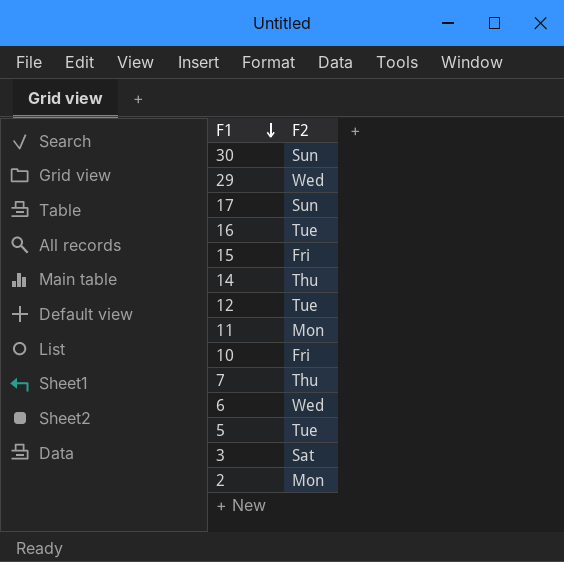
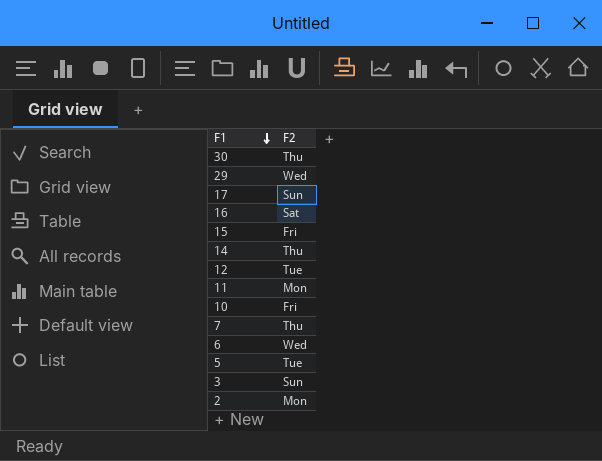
30 | F2: Sun -> Thu
16 | F2: Tue -> Sat
3 | F2: Sat -> Sun

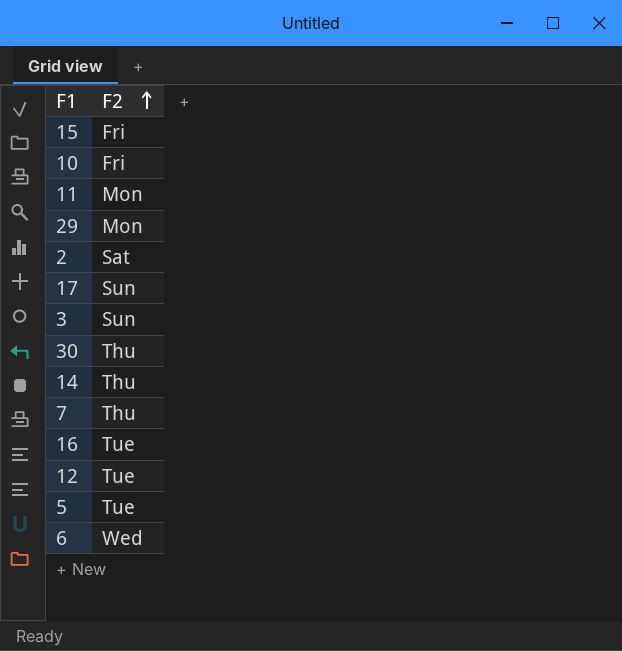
row order: F1 descending -> F2 ascending
29 | F2: Wed -> Mon
2 | F2: Mon -> Sat
16 | F2: Sat -> Tue

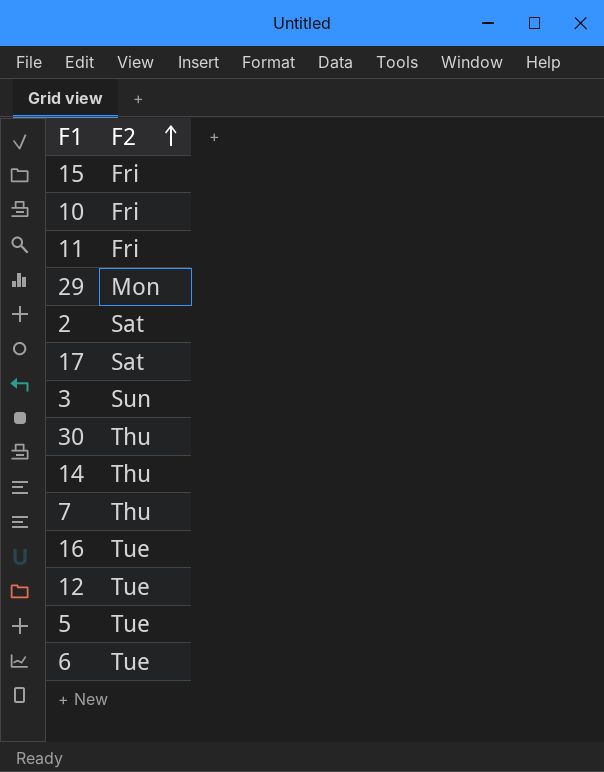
11 | F2: Mon -> Fri
17 | F2: Sun -> Sat
6 | F2: Wed -> Tue

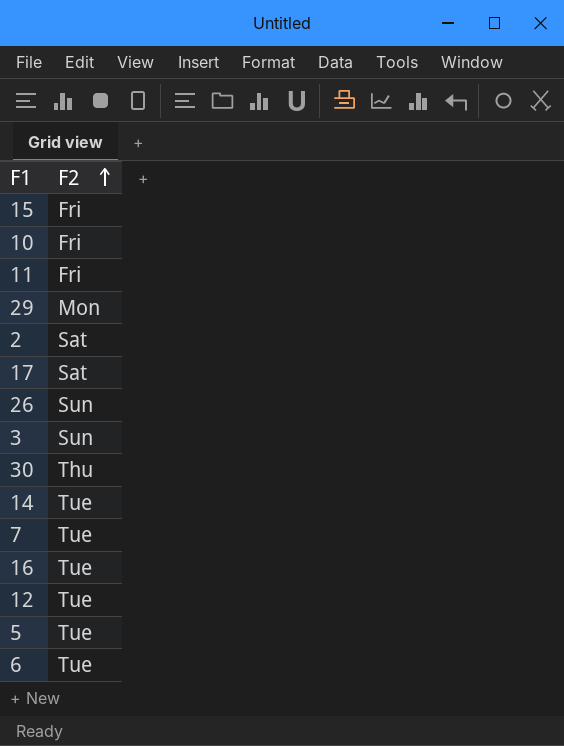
row 26: none -> Sun
14 | F2: Thu -> Tue
7 | F2: Thu -> Tue

